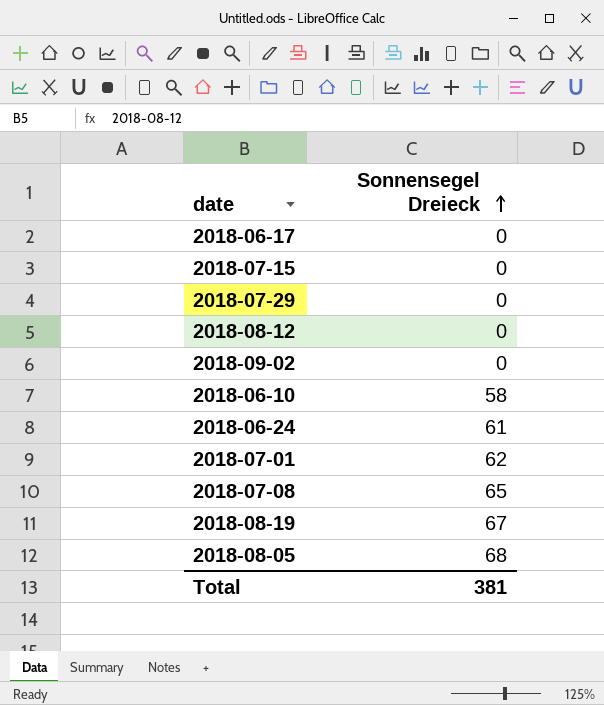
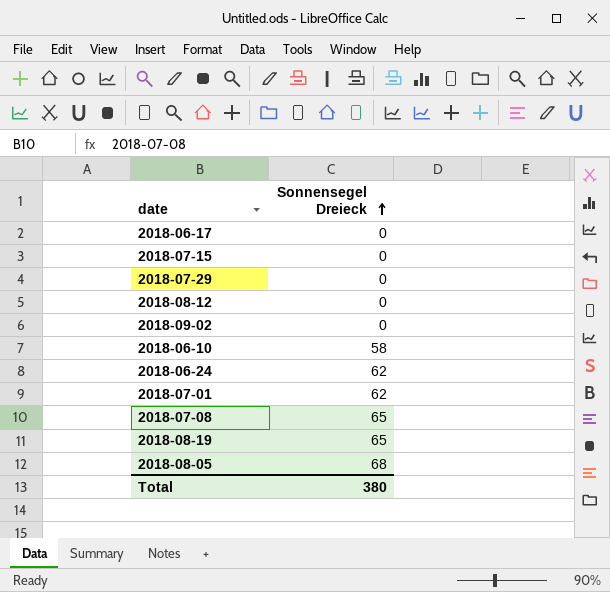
2018-06-24 | Sonnensegel Dreieck: 61 -> 62
2018-08-19 | Sonnensegel Dreieck: 67 -> 65
Total | Sonnensegel Dreieck: 381 -> 380

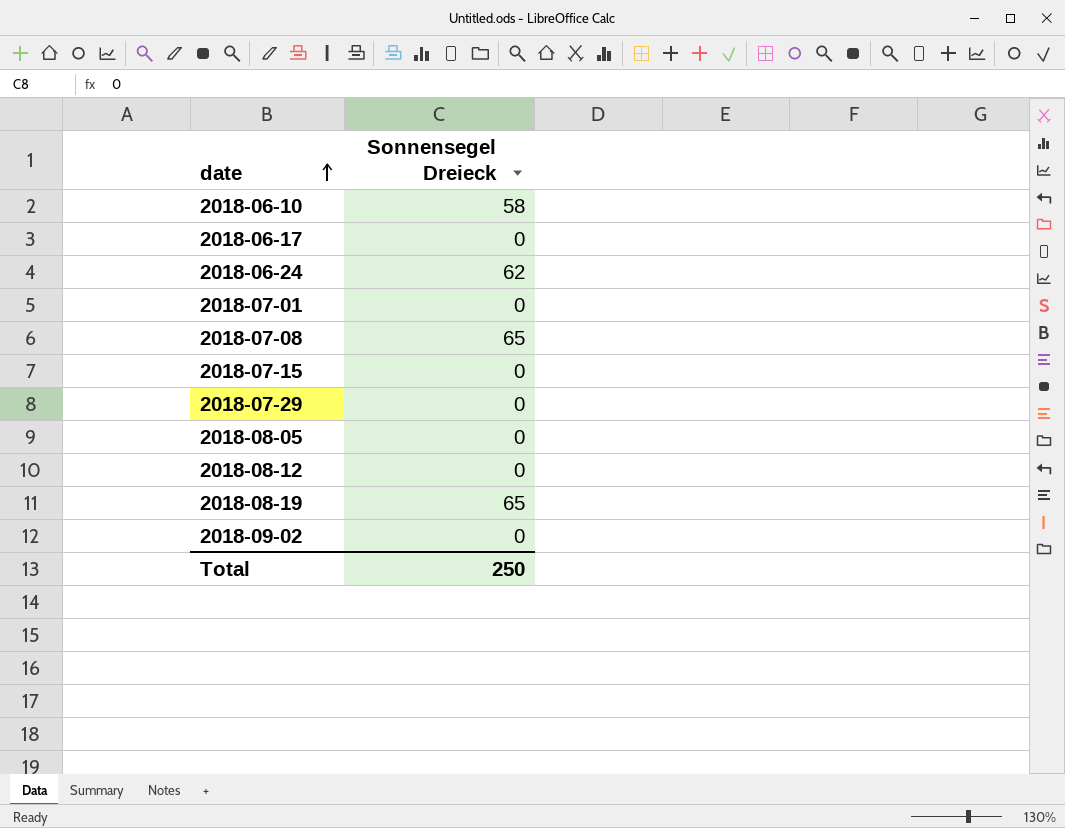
row order: Sonnensegel Dreieck ascending -> date ascending
2018-07-01 | Sonnensegel Dreieck: 62 -> 0
2018-08-05 | Sonnensegel Dreieck: 68 -> 0
Total | Sonnensegel Dreieck: 380 -> 250

